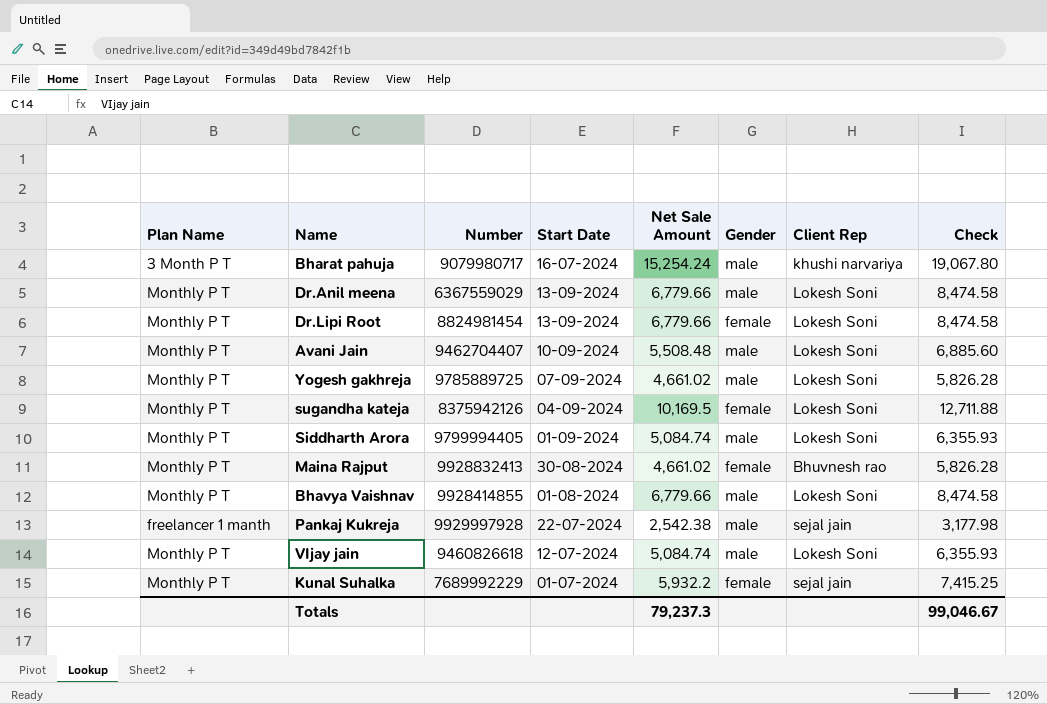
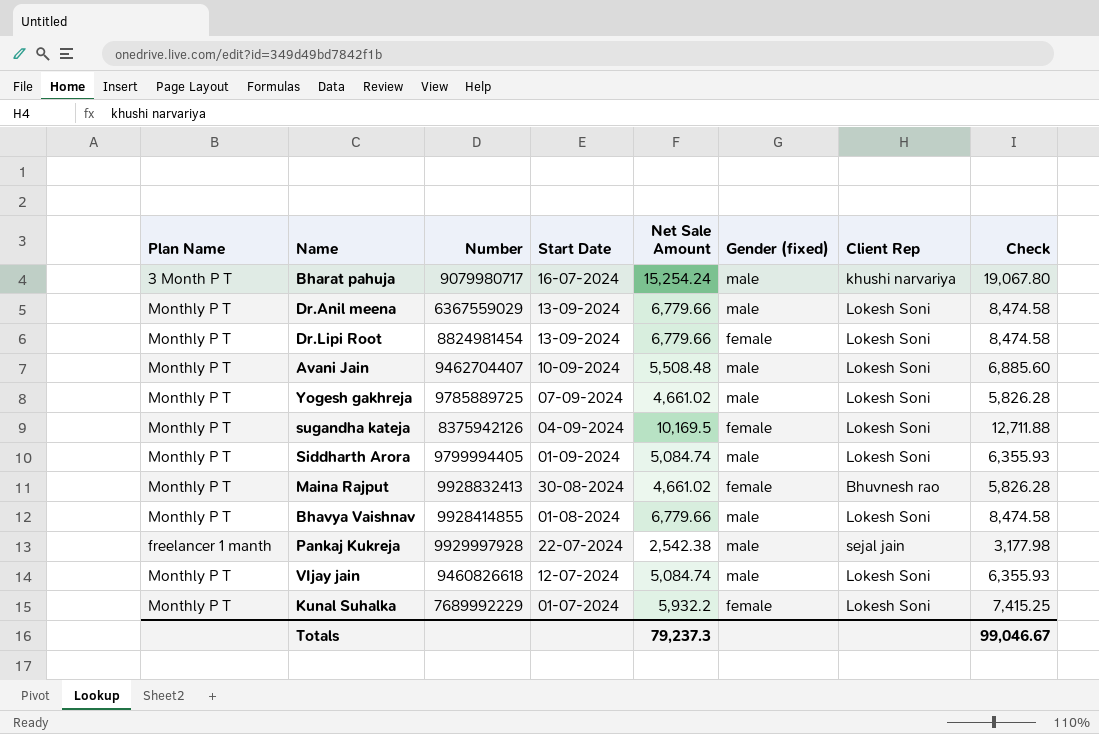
column name: Gender -> Gender (fixed)
Kunal Suhalka | Client Rep: sejal jain -> Lokesh Soni

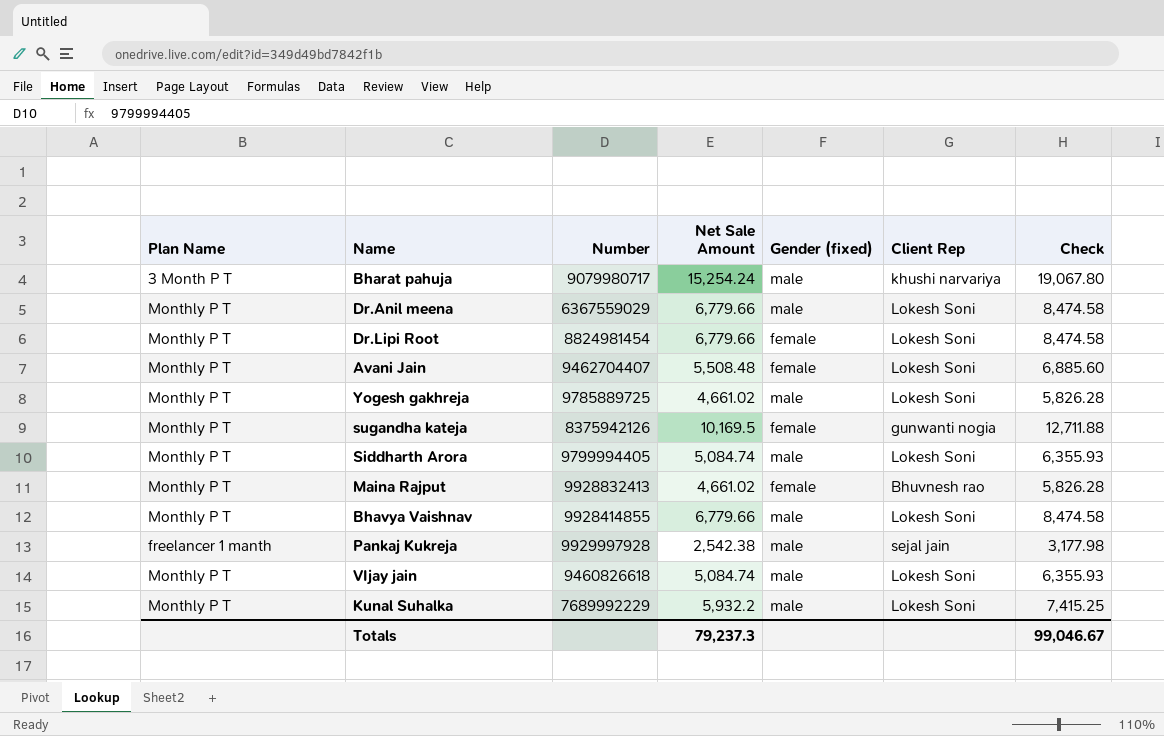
column Start Date | position: 4 -> none
Avani Jain | Gender (fixed): male -> female
sugandha kateja | Client Rep: Lokesh Soni -> gunwanti nogia
Kunal Suhalka | Gender (fixed): female -> male

